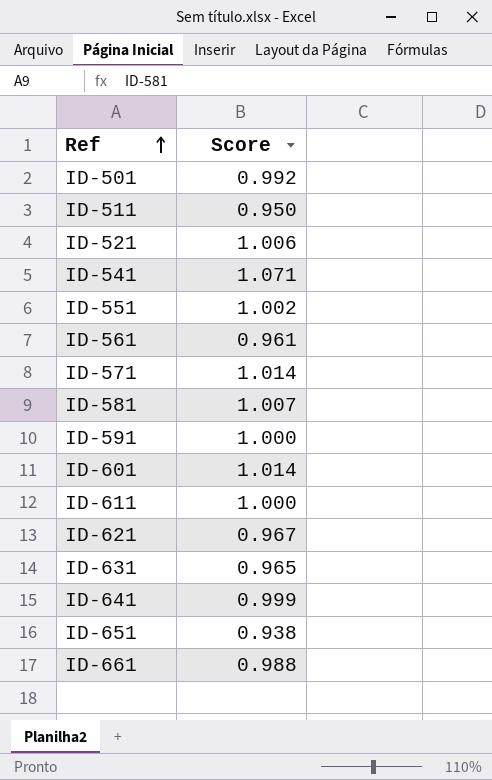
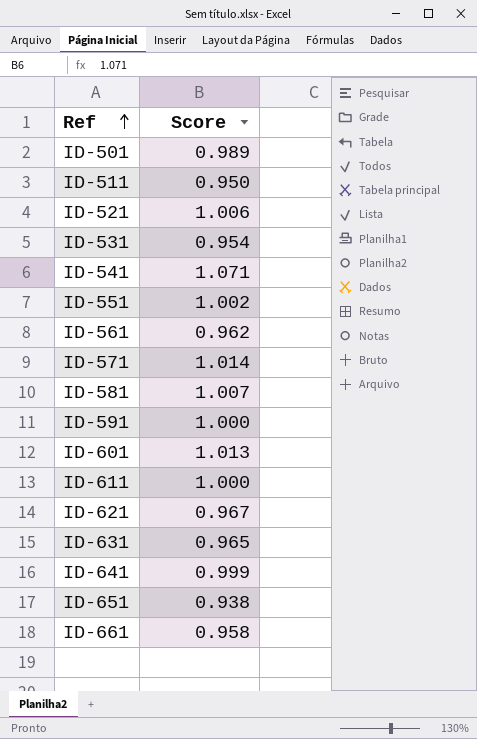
ID-501 | Score: 0.992 -> 0.989
row ID-531: none -> 0.954
ID-561 | Score: 0.961 -> 0.962
ID-601 | Score: 1.014 -> 1.013
ID-661 | Score: 0.988 -> 0.958

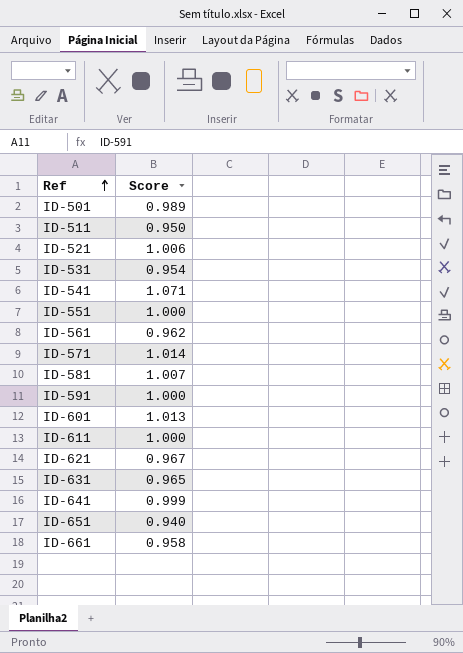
ID-551 | Score: 1.002 -> 1.000
ID-651 | Score: 0.938 -> 0.940

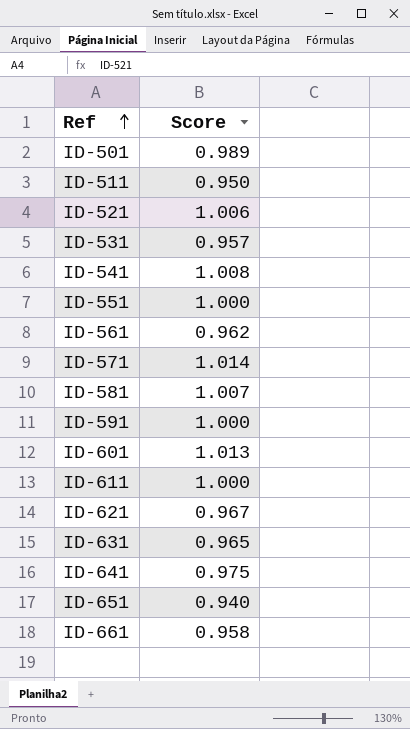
ID-531 | Score: 0.954 -> 0.957
ID-541 | Score: 1.071 -> 1.008
ID-641 | Score: 0.999 -> 0.975

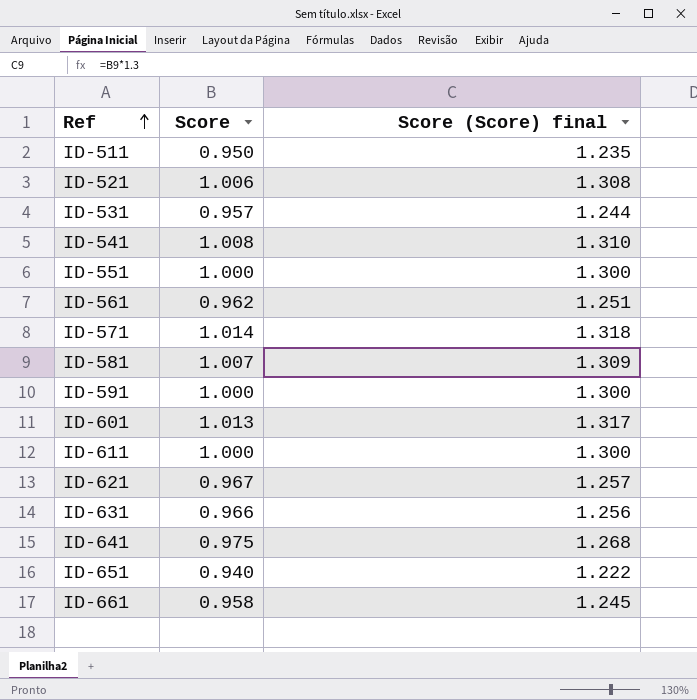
column Score (Score) final | formula: none -> [Score] * 1.3
row ID-501: 0.989 -> none
ID-631 | Score: 0.965 -> 0.966

